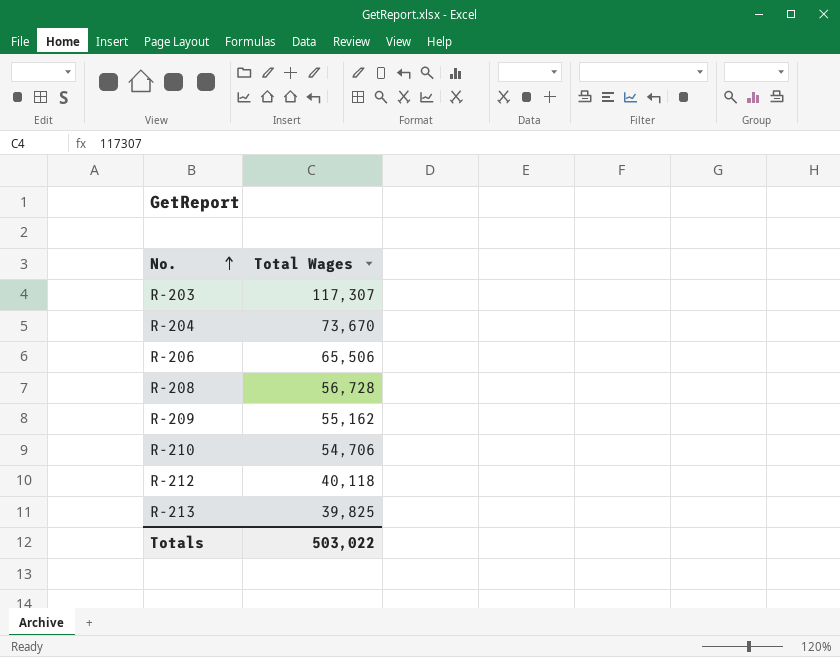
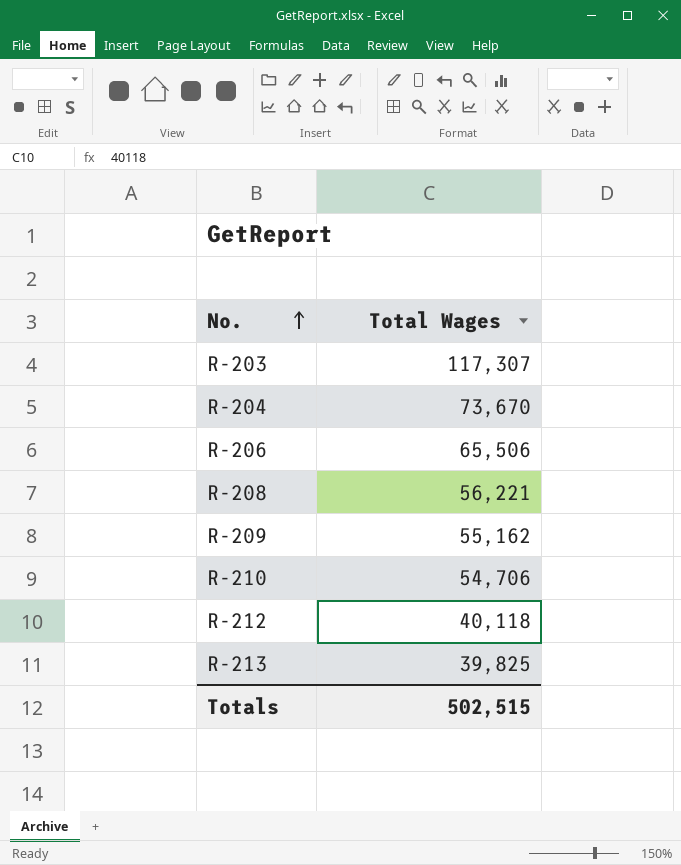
R-208 | Total Wages: 56,728 -> 56,221
Totals | Total Wages: 503,022 -> 502,515

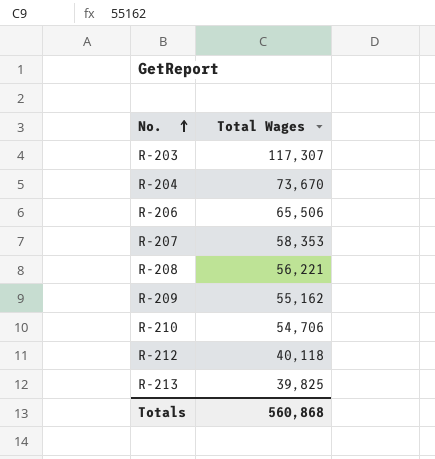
row R-207: none -> 58,353
Totals | Total Wages: 502,515 -> 560,868

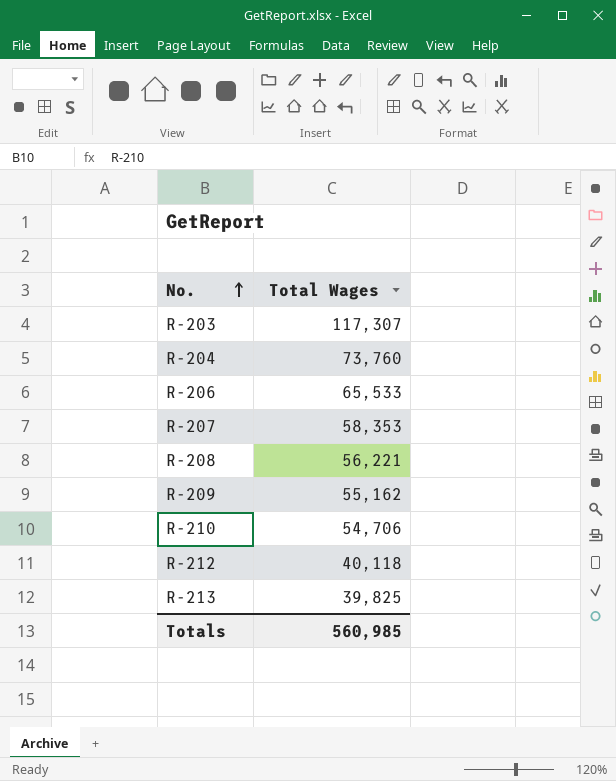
R-204 | Total Wages: 73,670 -> 73,760
R-206 | Total Wages: 65,506 -> 65,533
Totals | Total Wages: 560,868 -> 560,985

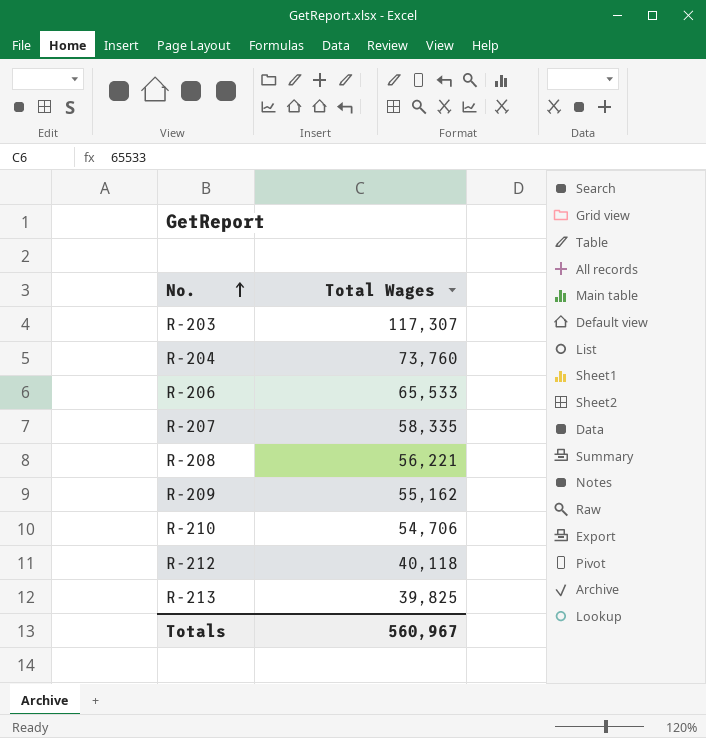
R-207 | Total Wages: 58,353 -> 58,335
Totals | Total Wages: 560,985 -> 560,967

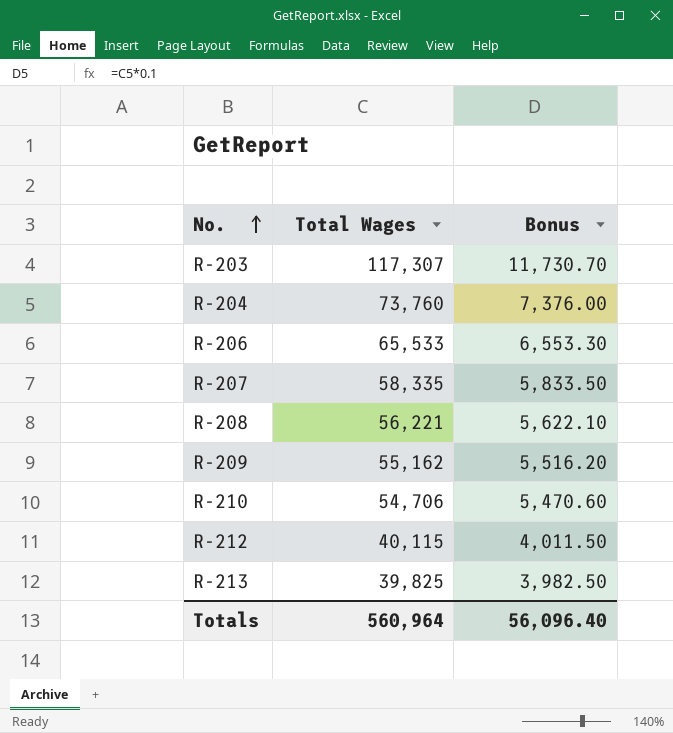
column Bonus | formula: none -> [Total Wages] * 0.1
R-212 | Total Wages: 40,118 -> 40,115
Totals | Total Wages: 560,967 -> 560,964

